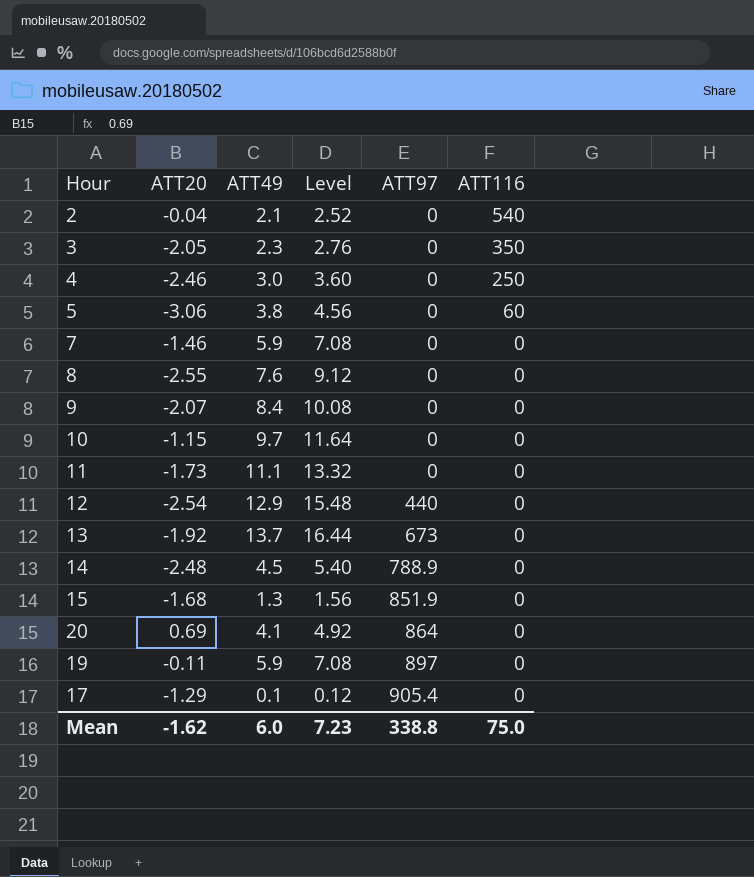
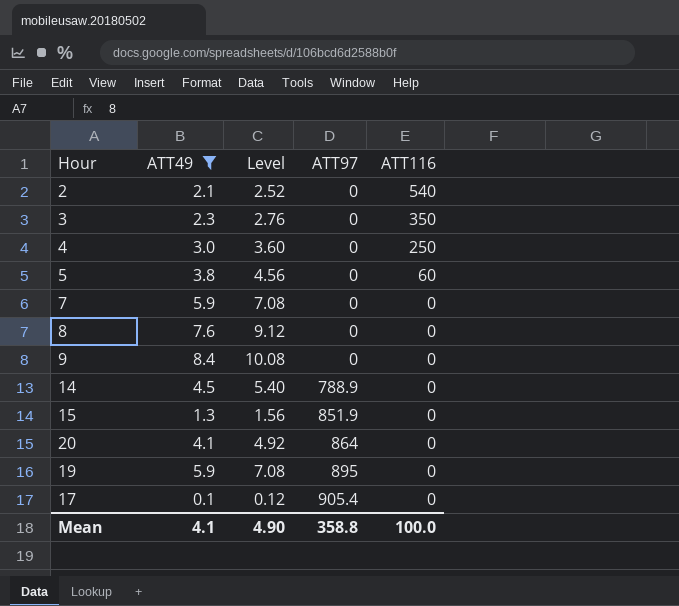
filter: none -> ATT49 <= 8.4
column ATT20 | position: 2 -> none
19 | ATT97: 897 -> 895
Mean | ATT49: 6.0 -> 4.1
Mean | Level: 7.23 -> 4.90
Mean | ATT97: 338.8 -> 358.8
Mean | ATT116: 75.0 -> 100.0

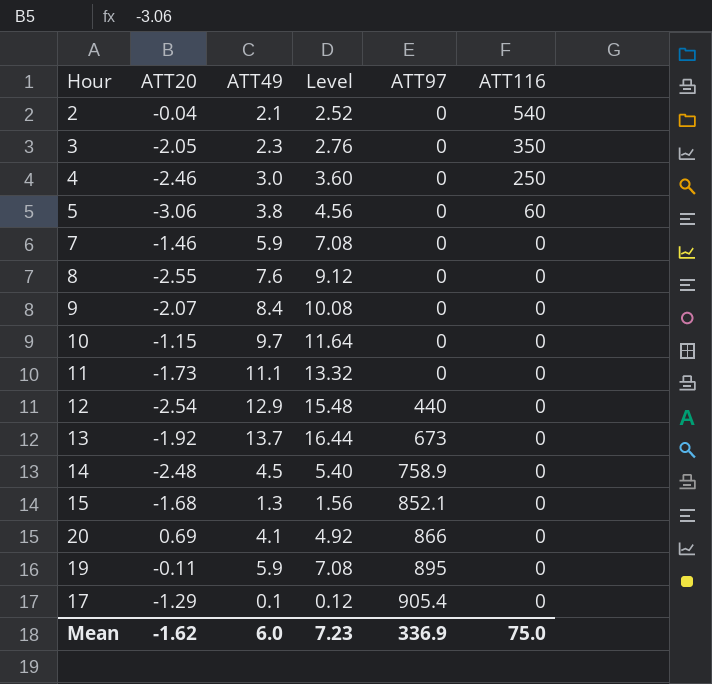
filter: ATT49 <= 8.4 -> none
column ATT20 | position: none -> 2
14 | ATT97: 788.9 -> 758.9
15 | ATT97: 851.9 -> 852.1
20 | ATT97: 864 -> 866
Mean | ATT49: 4.1 -> 6.0
Mean | Level: 4.90 -> 7.23
Mean | ATT97: 358.8 -> 336.9
Mean | ATT116: 100.0 -> 75.0

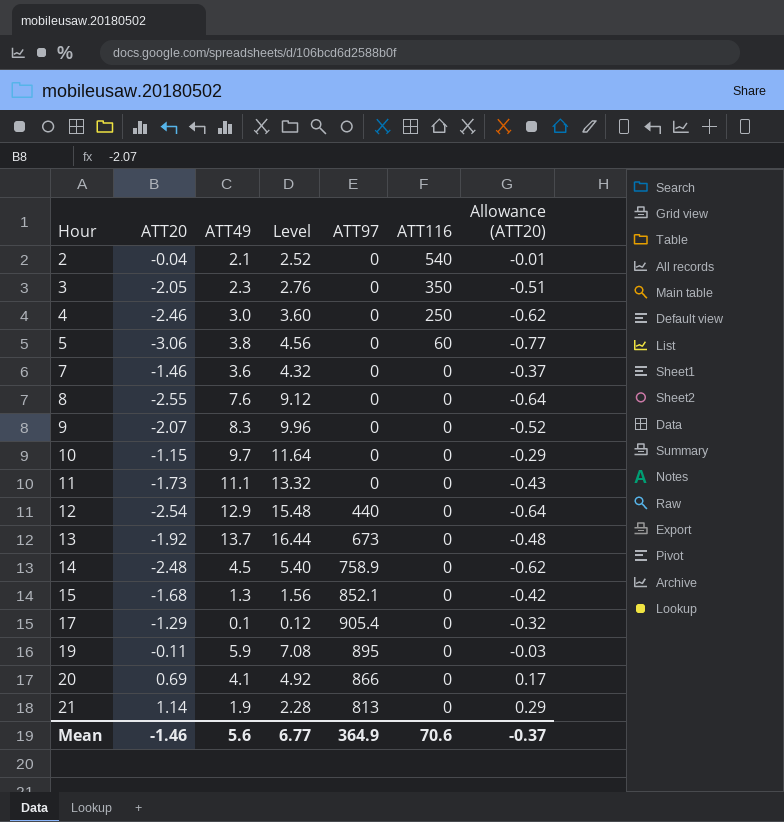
row order: ATT97 ascending -> Hour ascending
column Allowance (ATT20) | formula: none -> [ATT20] * 0.25
7 | ATT49: 5.9 -> 3.6
7 | Level: 7.08 -> 4.32
9 | ATT49: 8.4 -> 8.3
9 | Level: 10.08 -> 9.96
row 21: none -> 1.14 | 1.9 | 2.28 | 813 | 0 | 0.29
Mean | ATT20: -1.62 -> -1.46
Mean | ATT49: 6.0 -> 5.6
Mean | Level: 7.23 -> 6.77
Mean | ATT97: 336.9 -> 364.9
Mean | ATT116: 75.0 -> 70.6

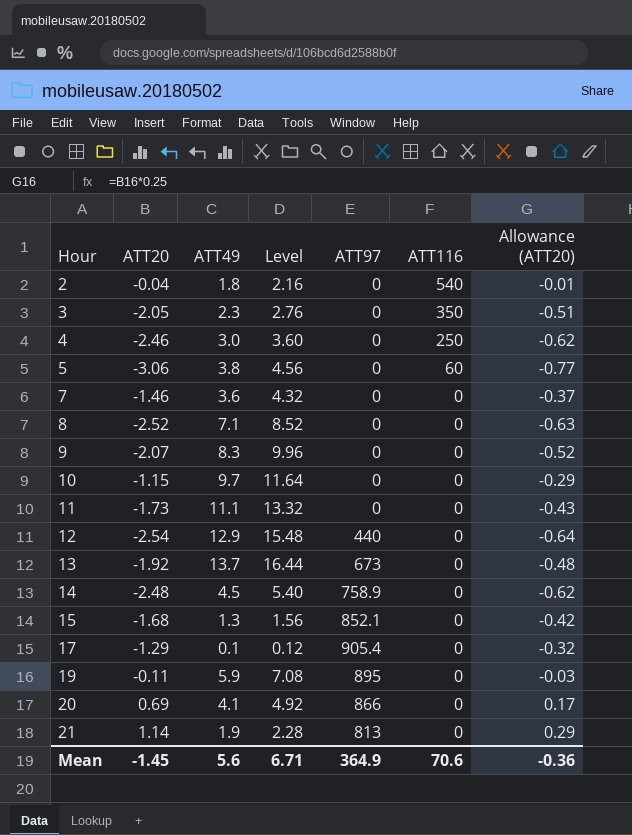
2 | ATT49: 2.1 -> 1.8
2 | Level: 2.52 -> 2.16
8 | ATT20: -2.55 -> -2.52
8 | ATT49: 7.6 -> 7.1
8 | Level: 9.12 -> 8.52
8 | Allowance (ATT20): -0.64 -> -0.63
Mean | ATT20: -1.46 -> -1.45
Mean | Level: 6.77 -> 6.71
Mean | Allowance (ATT20): -0.37 -> -0.36

